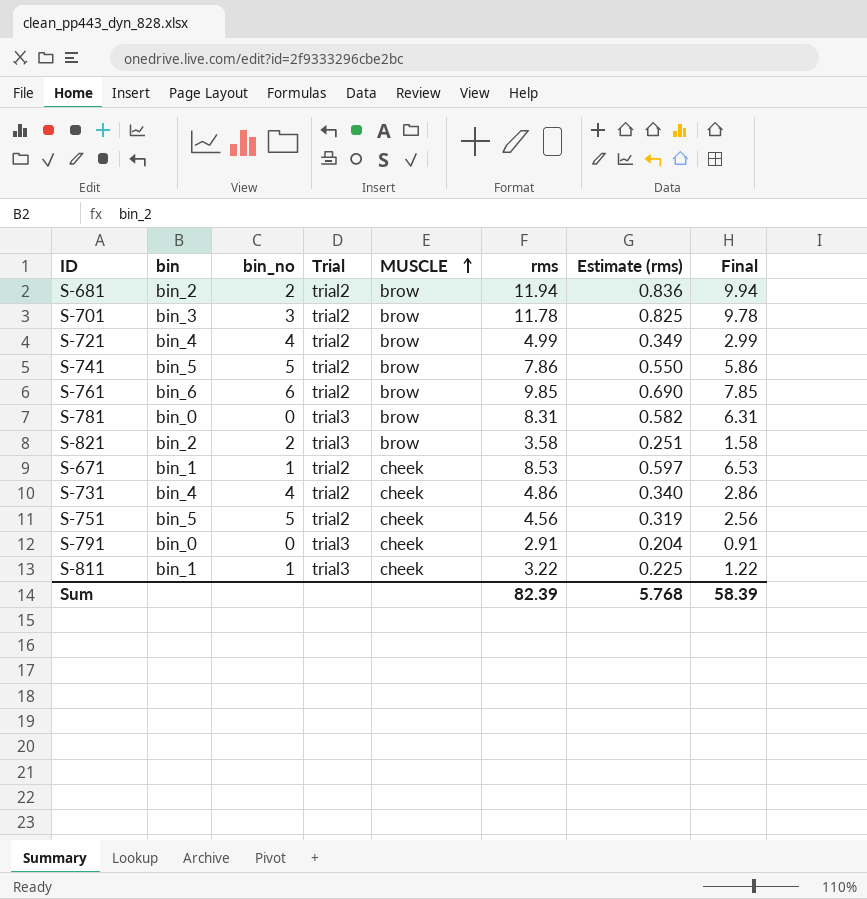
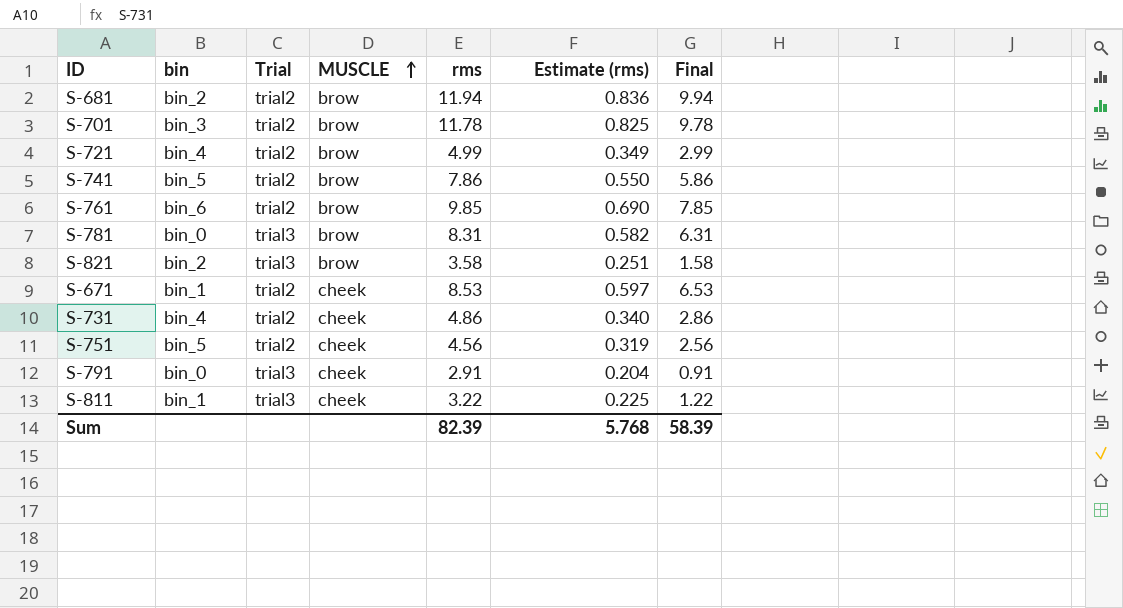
column bin_no | position: 3 -> none

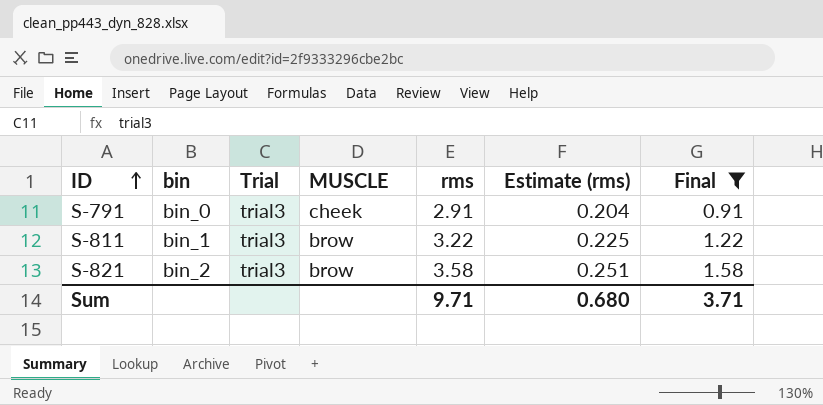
filter: none -> Final <= 1.58
row order: MUSCLE ascending -> ID ascending
S-811 | MUSCLE: cheek -> brow
Sum | rms: 82.39 -> 9.71
Sum | Estimate (rms): 5.768 -> 0.680
Sum | Final: 58.39 -> 3.71

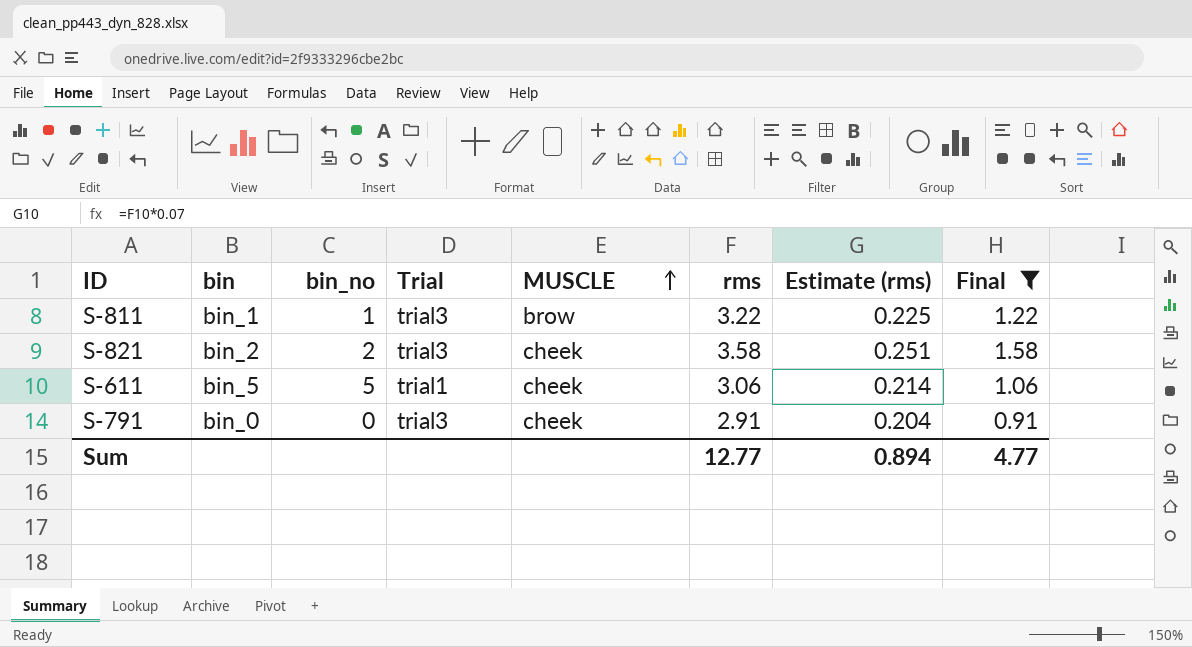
row order: ID ascending -> MUSCLE ascending
column bin_no | position: none -> 3
S-821 | MUSCLE: brow -> cheek
row S-611: none -> bin_5 | 5 | trial1 | cheek | 3.06 | 0.214 | 1.06
Sum | rms: 9.71 -> 12.77
Sum | Estimate (rms): 0.680 -> 0.894
Sum | Final: 3.71 -> 4.77

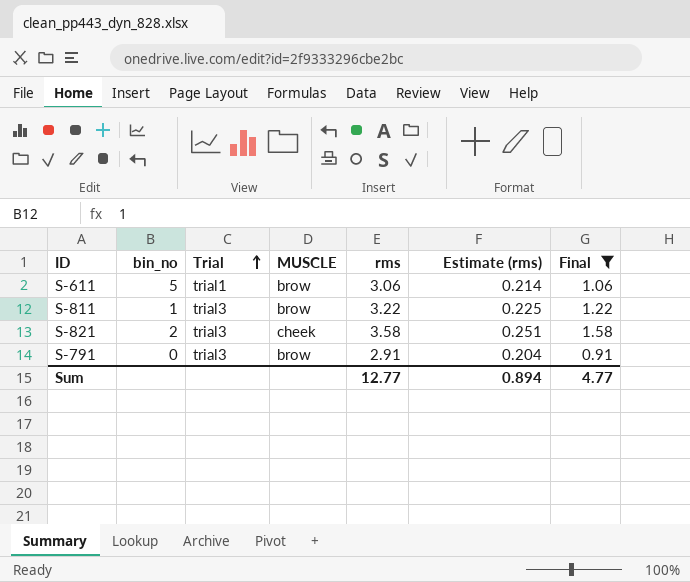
row order: MUSCLE ascending -> Trial ascending
column bin | position: 2 -> none
S-611 | MUSCLE: cheek -> brow
S-791 | MUSCLE: cheek -> brow

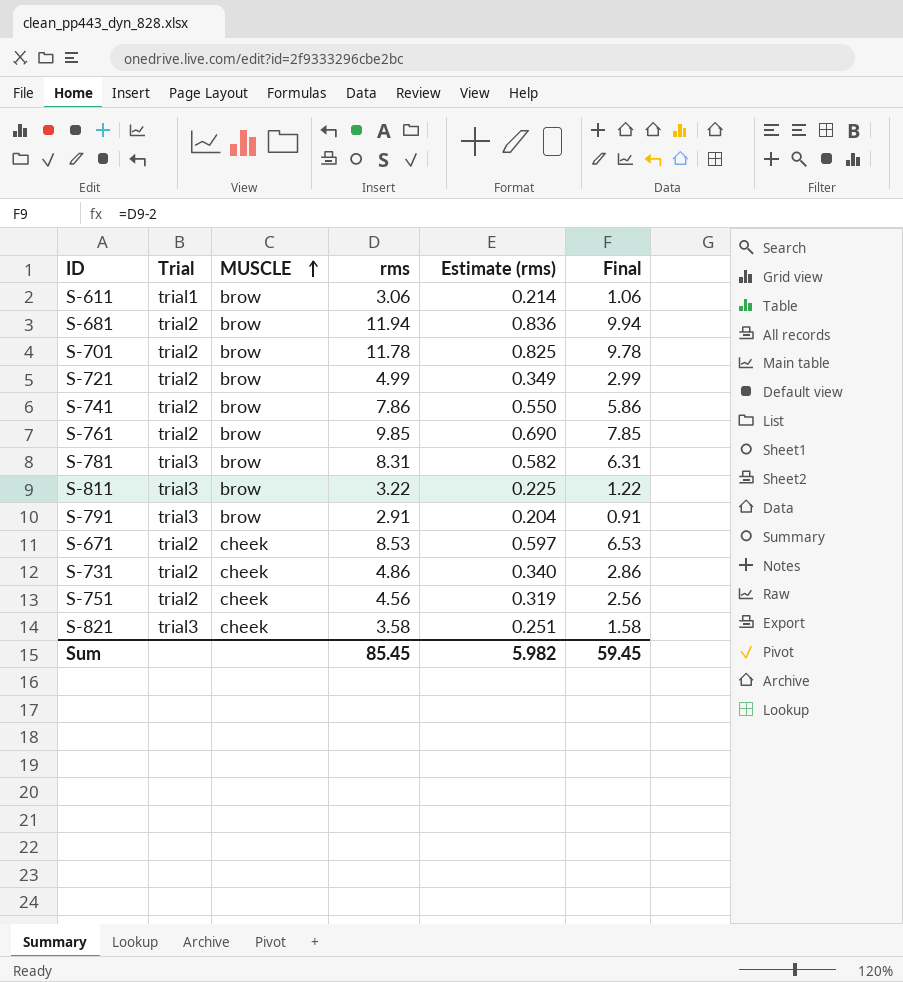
filter: Final <= 1.58 -> none
row order: Trial ascending -> MUSCLE ascending
column bin_no | position: 2 -> none
Sum | rms: 12.77 -> 85.45
Sum | Estimate (rms): 0.894 -> 5.982
Sum | Final: 4.77 -> 59.45

